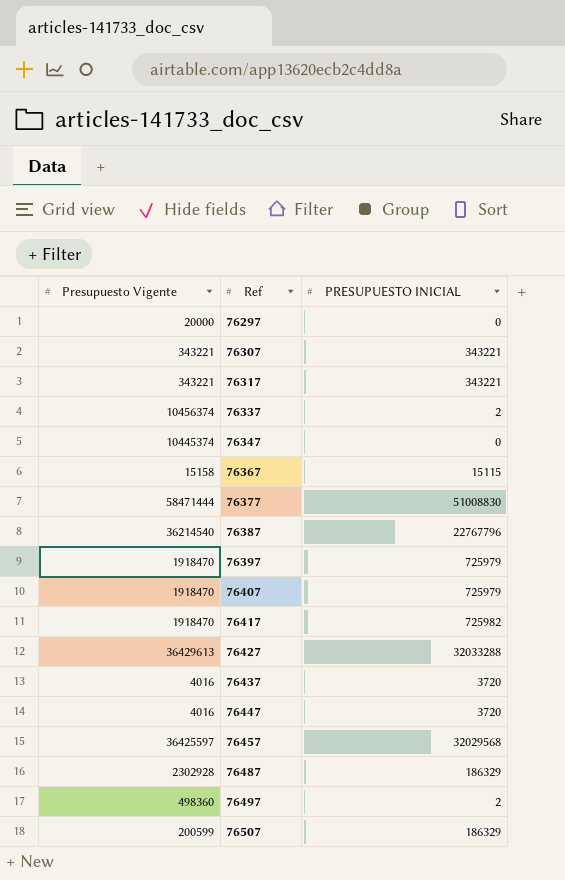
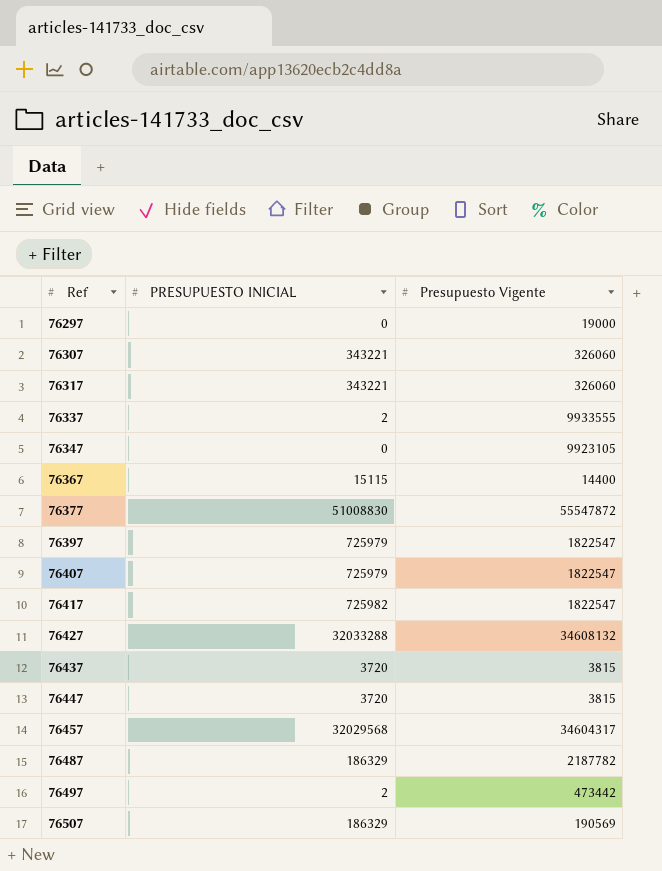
column Presupuesto Vigente | position: 1 -> 3
row 76387: 36214540 | 22767796 -> none
76297 | Presupuesto Vigente: 20000 -> 19000
76307 | Presupuesto Vigente: 343221 -> 326060
76317 | Presupuesto Vigente: 343221 -> 326060
76337 | Presupuesto Vigente: 10456374 -> 9933555
76347 | Presupuesto Vigente: 10445374 -> 9923105
76367 | Presupuesto Vigente: 15158 -> 14400
76377 | Presupuesto Vigente: 58471444 -> 55547872
76397 | Presupuesto Vigente: 1918470 -> 1822547
76407 | Presupuesto Vigente: 1918470 -> 1822547
76417 | Presupuesto Vigente: 1918470 -> 1822547
76427 | Presupuesto Vigente: 36429613 -> 34608132
76437 | Presupuesto Vigente: 4016 -> 3815
76447 | Presupuesto Vigente: 4016 -> 3815
76457 | Presupuesto Vigente: 36425597 -> 34604317
76487 | Presupuesto Vigente: 2302928 -> 2187782
76497 | Presupuesto Vigente: 498360 -> 473442
76507 | Presupuesto Vigente: 200599 -> 190569

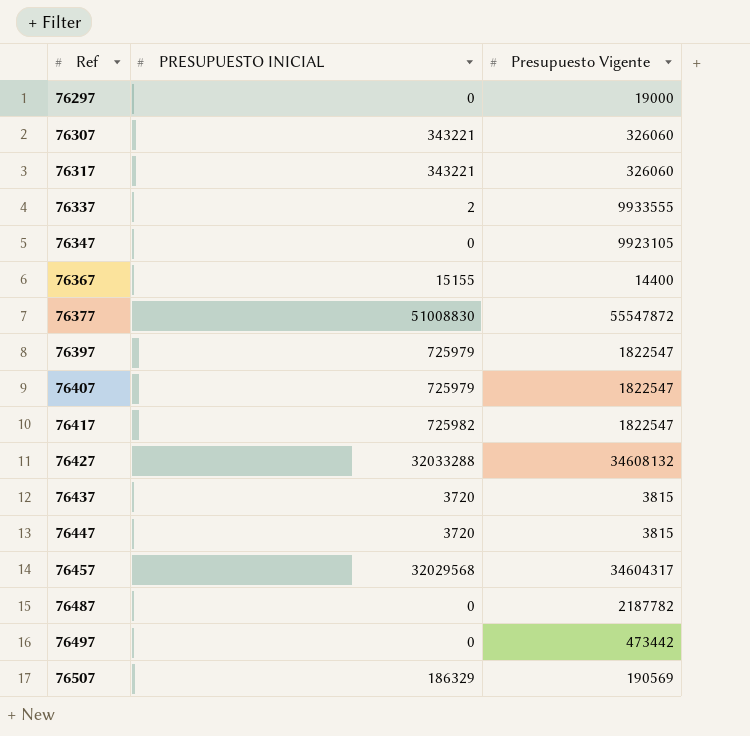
76367 | PRESUPUESTO INICIAL: 15115 -> 15155
76487 | PRESUPUESTO INICIAL: 186329 -> 0
76497 | PRESUPUESTO INICIAL: 2 -> 0

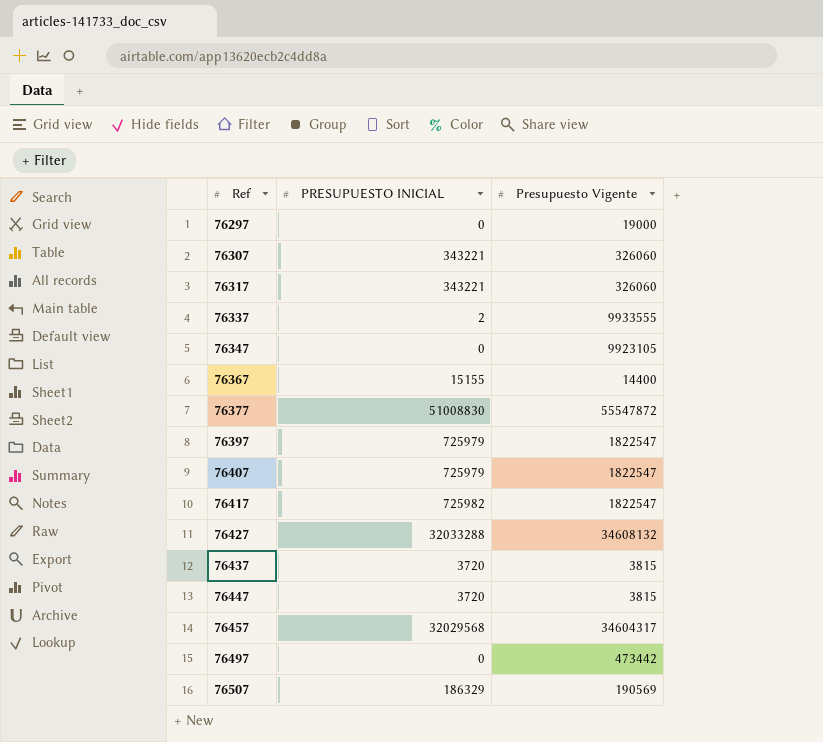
row 76487: 0 | 2187782 -> none

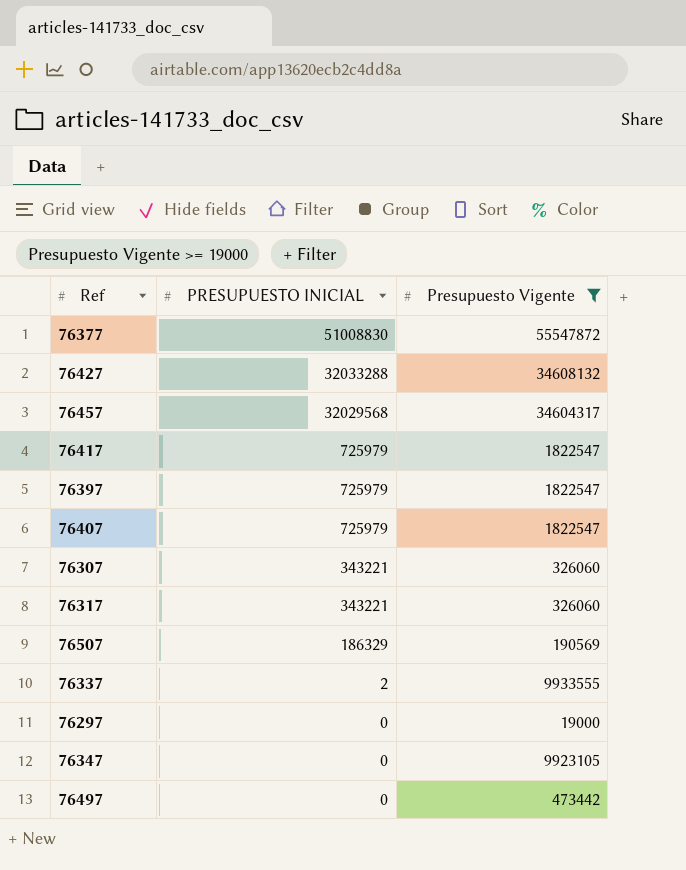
filter: none -> Presupuesto Vigente >= 19000
row order: Ref ascending -> PRESUPUESTO INICIAL descending
76417 | PRESUPUESTO INICIAL: 725982 -> 725979

